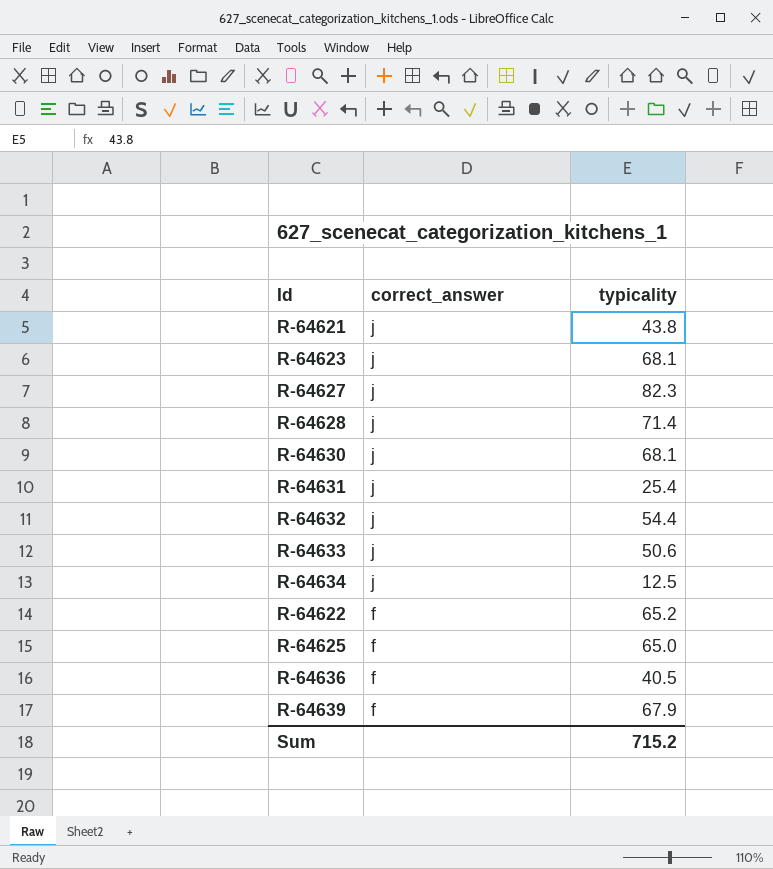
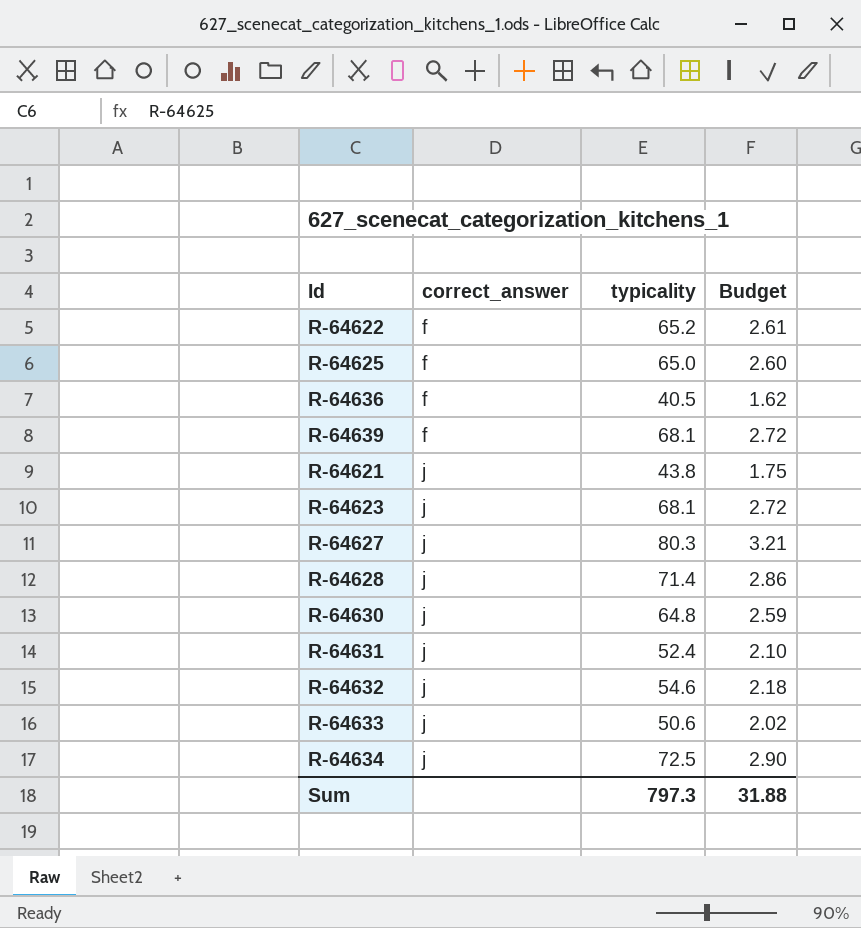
row order: correct_answer descending -> correct_answer ascending
column Budget | formula: none -> [typicality] * 0.04
R-64639 | typicality: 67.9 -> 68.1
R-64627 | typicality: 82.3 -> 80.3
R-64630 | typicality: 68.1 -> 64.8
R-64631 | typicality: 25.4 -> 52.4
R-64632 | typicality: 54.4 -> 54.6
R-64634 | typicality: 12.5 -> 72.5
Sum | typicality: 715.2 -> 797.3

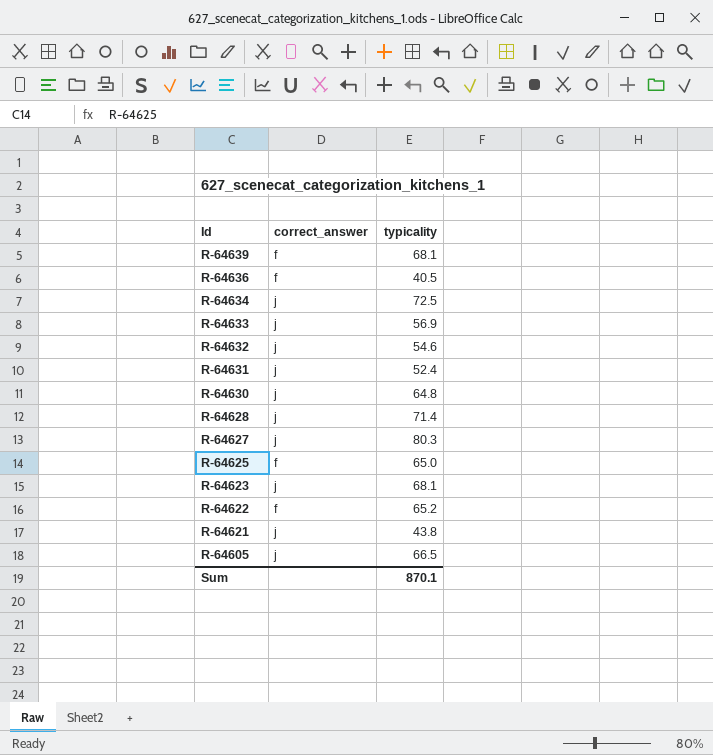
row order: correct_answer ascending -> Id descending
column Budget | formula: [typicality] * 0.04 -> none
R-64633 | typicality: 50.6 -> 56.9
row R-64605: none -> j | 66.5
Sum | typicality: 797.3 -> 870.1

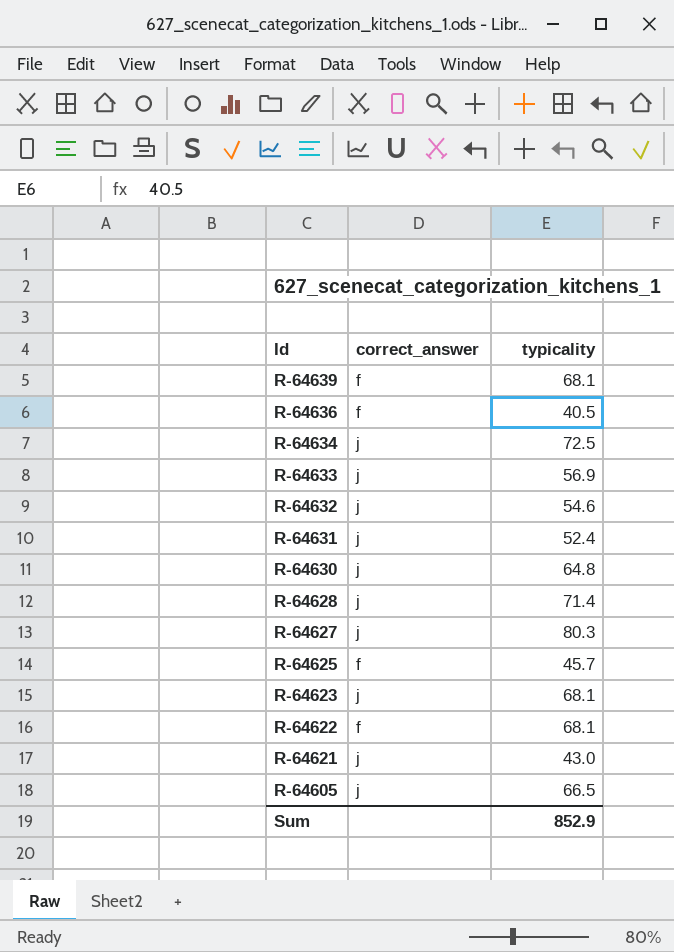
R-64625 | typicality: 65.0 -> 45.7
R-64622 | typicality: 65.2 -> 68.1
R-64621 | typicality: 43.8 -> 43.0
Sum | typicality: 870.1 -> 852.9

